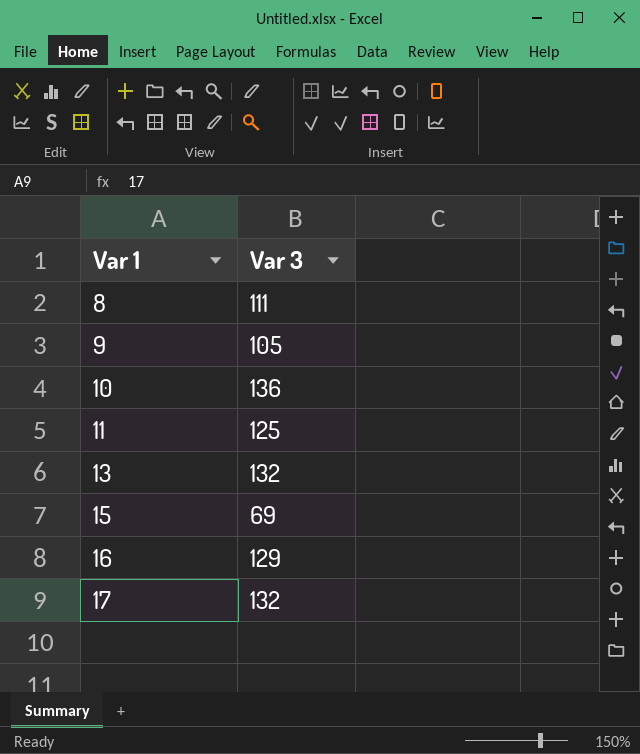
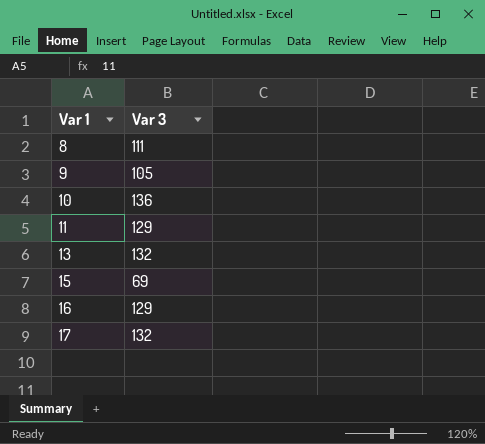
11 | Var 3: 125 -> 129

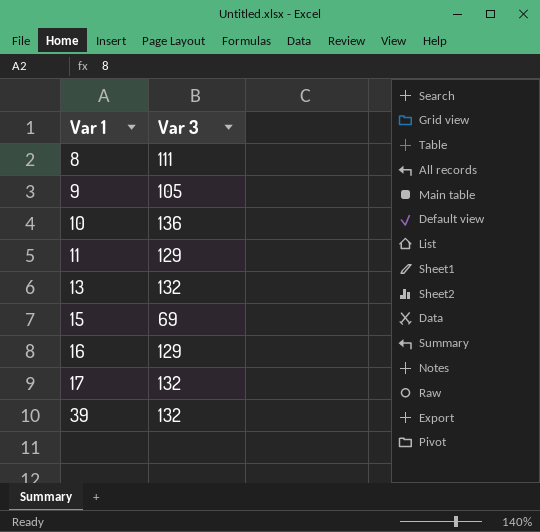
row 39: none -> 132

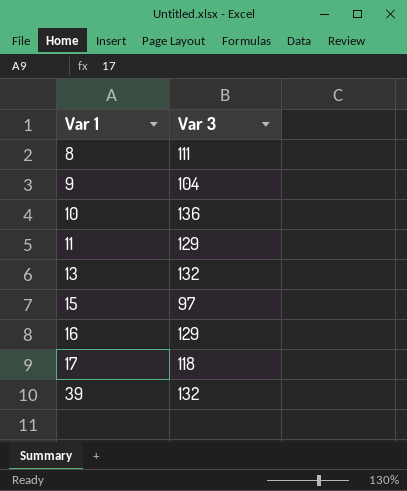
9 | Var 3: 105 -> 104
15 | Var 3: 69 -> 97
17 | Var 3: 132 -> 118

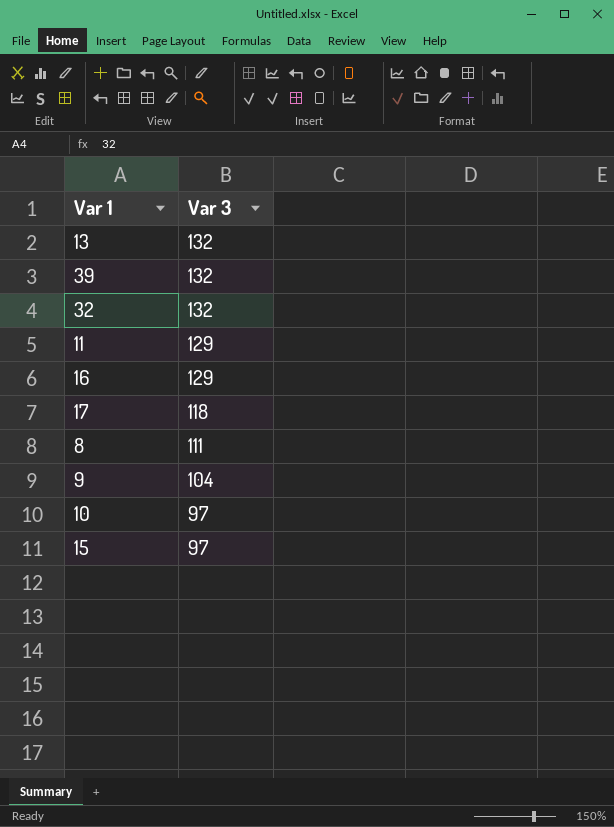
row order: Var 1 ascending -> Var 3 descending
row 32: none -> 132
10 | Var 3: 136 -> 97

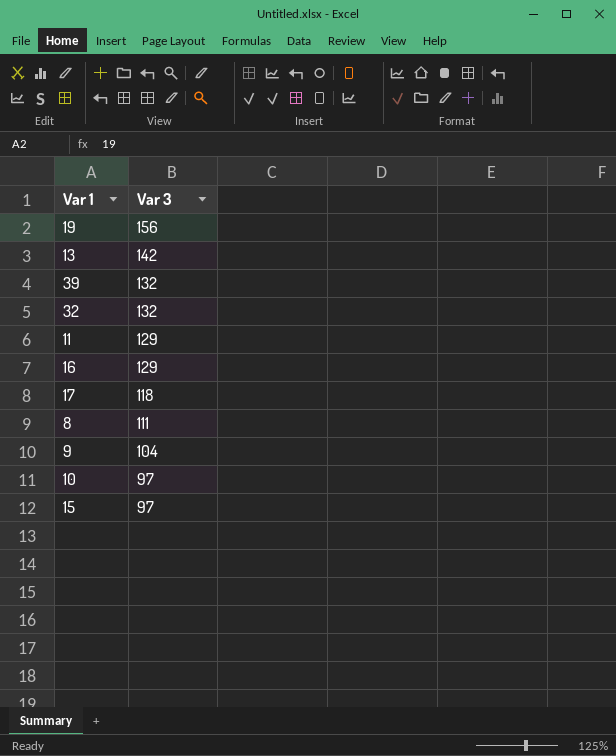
row 19: none -> 156
13 | Var 3: 132 -> 142

